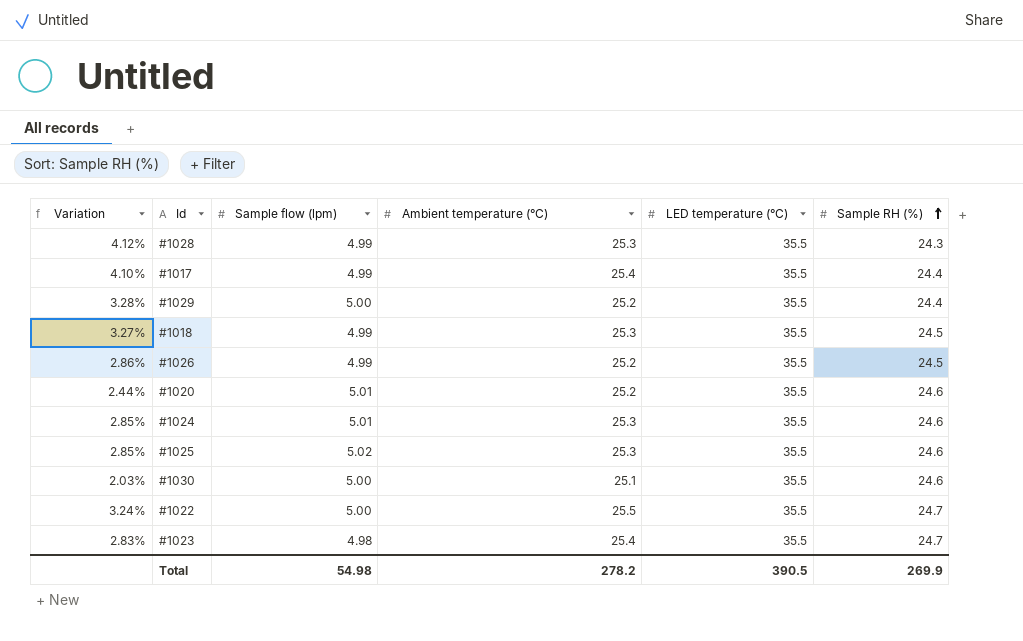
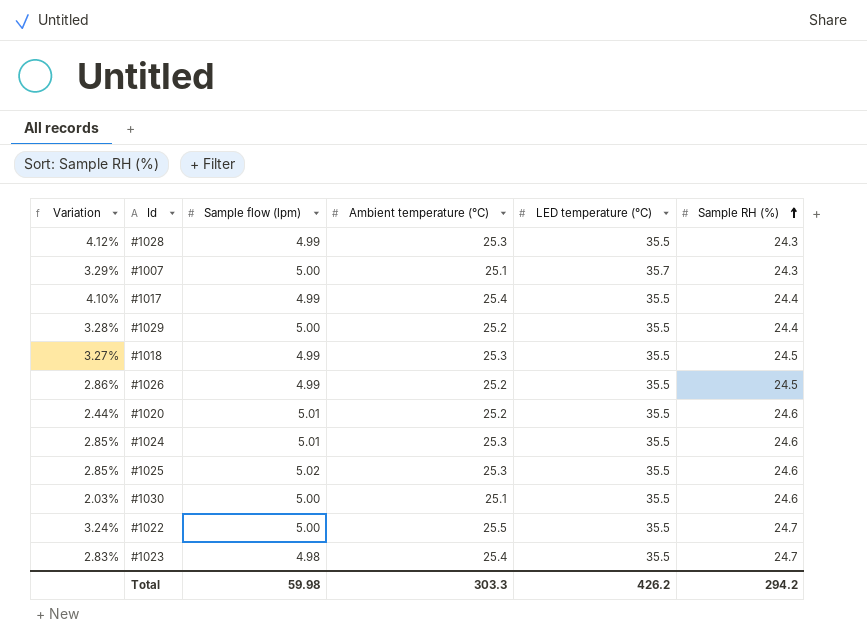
row #1007: none -> 3.29% | 5.00 | 25.1 | 35.7 | 24.3
Total | Sample flow (lpm): 54.98 -> 59.98
Total | Ambient temperature (°C): 278.2 -> 303.3
Total | LED temperature (°C): 390.5 -> 426.2
Total | Sample RH (%): 269.9 -> 294.2

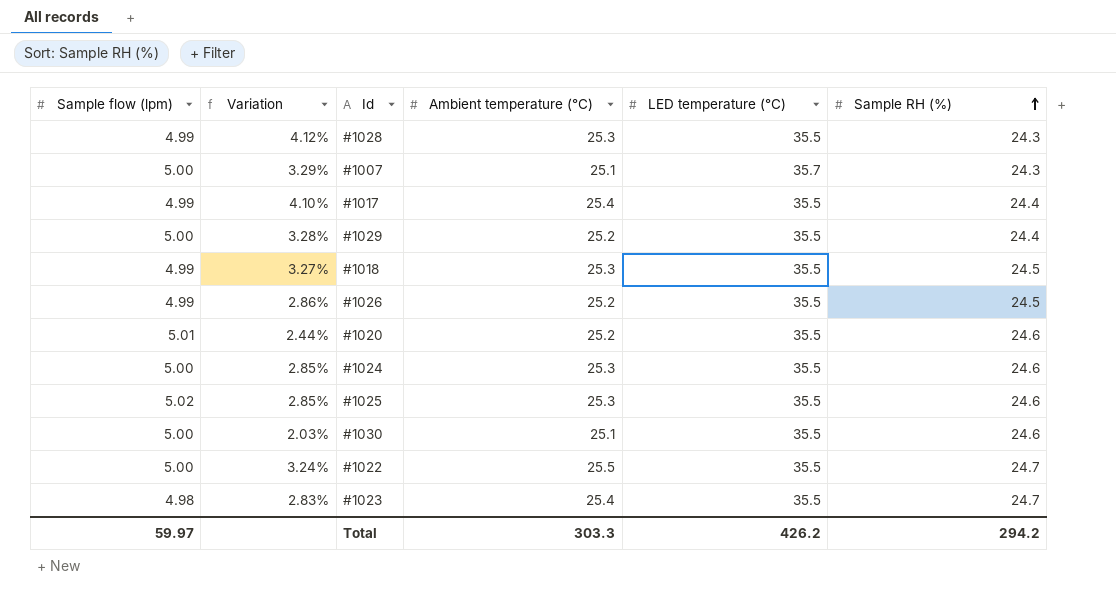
column Sample flow (lpm) | position: 3 -> 1
#1024 | Sample flow (lpm): 5.01 -> 5.00
Total | Sample flow (lpm): 59.98 -> 59.97

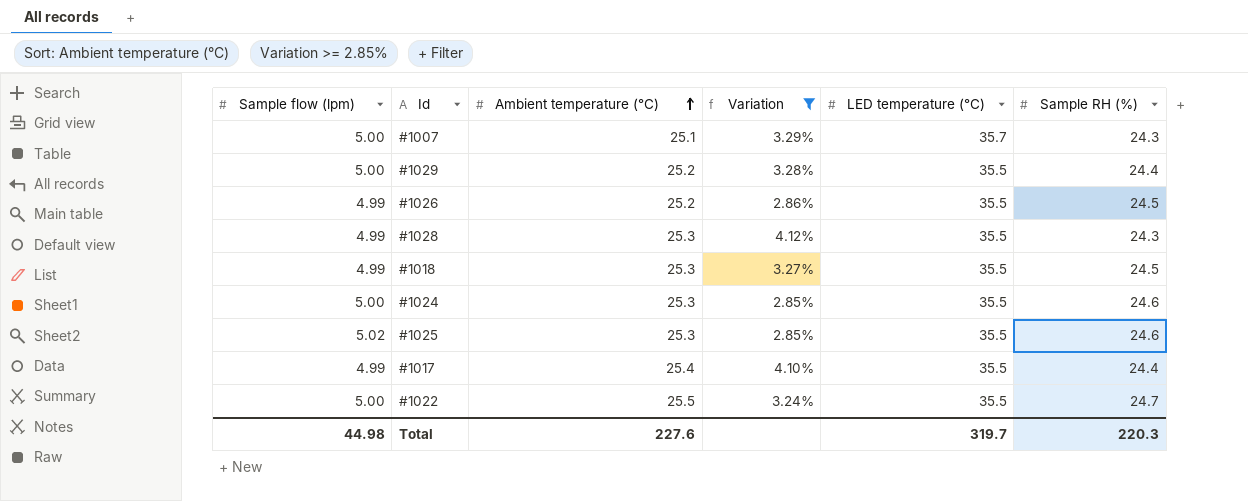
filter: none -> Variation >= 2.85%
row order: Sample RH (%) ascending -> Ambient temperature (°C) ascending
column Variation | position: 2 -> 4
Total | Sample flow (lpm): 59.97 -> 44.98
Total | Ambient temperature (°C): 303.3 -> 227.6
Total | LED temperature (°C): 426.2 -> 319.7
Total | Sample RH (%): 294.2 -> 220.3

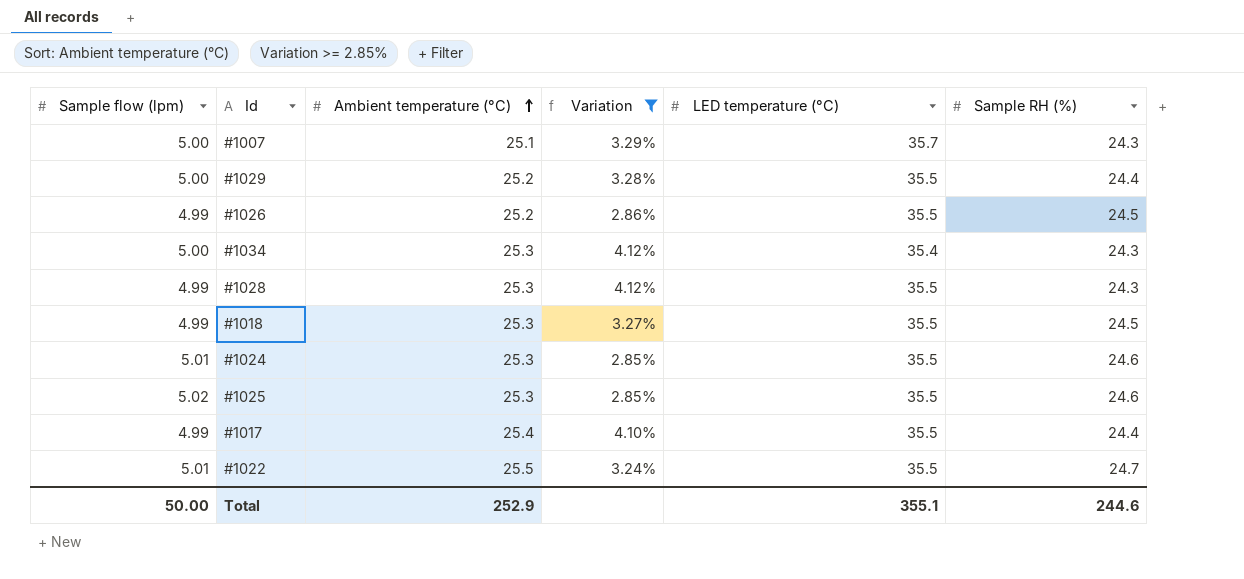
row #1034: none -> 5.00 | 25.3 | 4.12% | 35.4 | 24.3
#1024 | Sample flow (lpm): 5.00 -> 5.01
#1022 | Sample flow (lpm): 5.00 -> 5.01
Total | Sample flow (lpm): 44.98 -> 50.00
Total | Ambient temperature (°C): 227.6 -> 252.9
Total | LED temperature (°C): 319.7 -> 355.1
Total | Sample RH (%): 220.3 -> 244.6

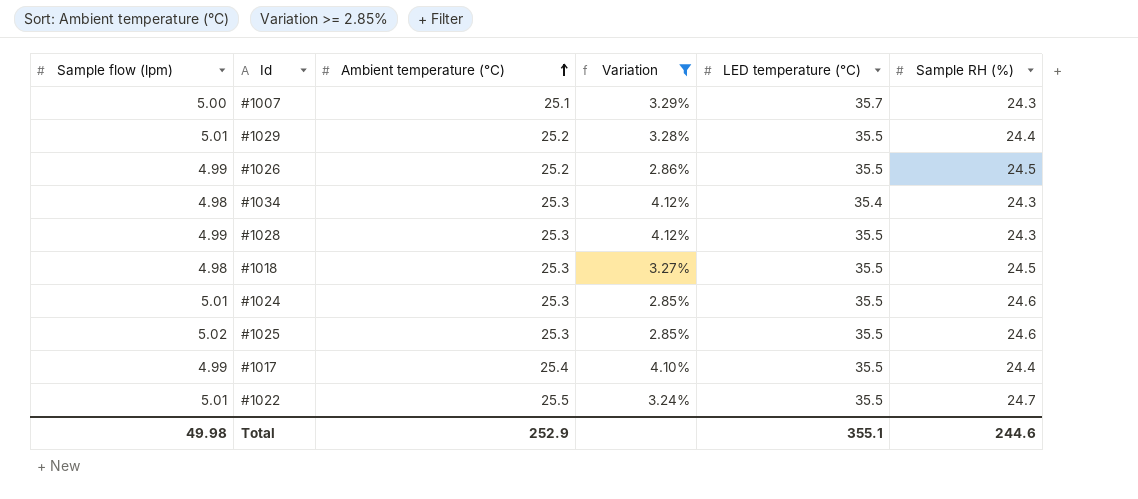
#1029 | Sample flow (lpm): 5.00 -> 5.01
#1034 | Sample flow (lpm): 5.00 -> 4.98
#1018 | Sample flow (lpm): 4.99 -> 4.98
Total | Sample flow (lpm): 50.00 -> 49.98

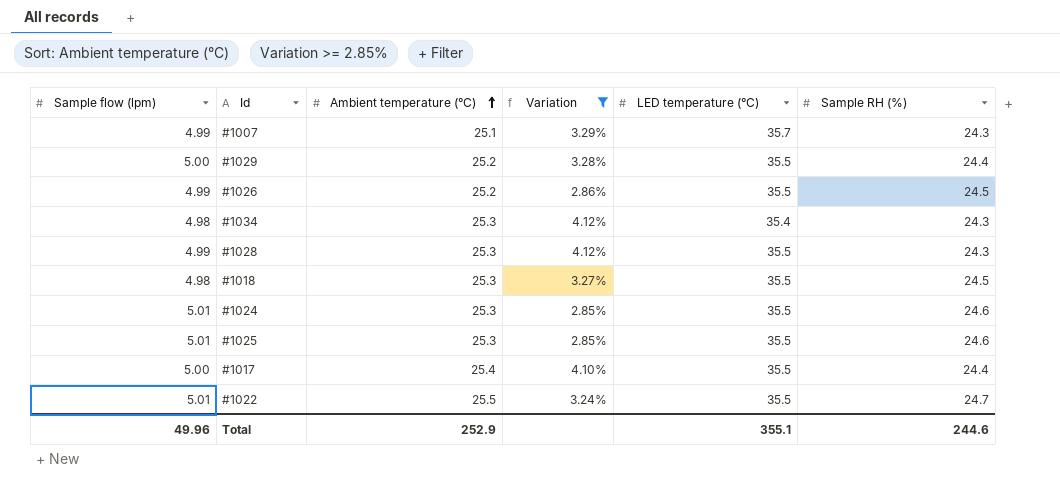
#1007 | Sample flow (lpm): 5.00 -> 4.99
#1029 | Sample flow (lpm): 5.01 -> 5.00
#1025 | Sample flow (lpm): 5.02 -> 5.01
#1017 | Sample flow (lpm): 4.99 -> 5.00
Total | Sample flow (lpm): 49.98 -> 49.96

